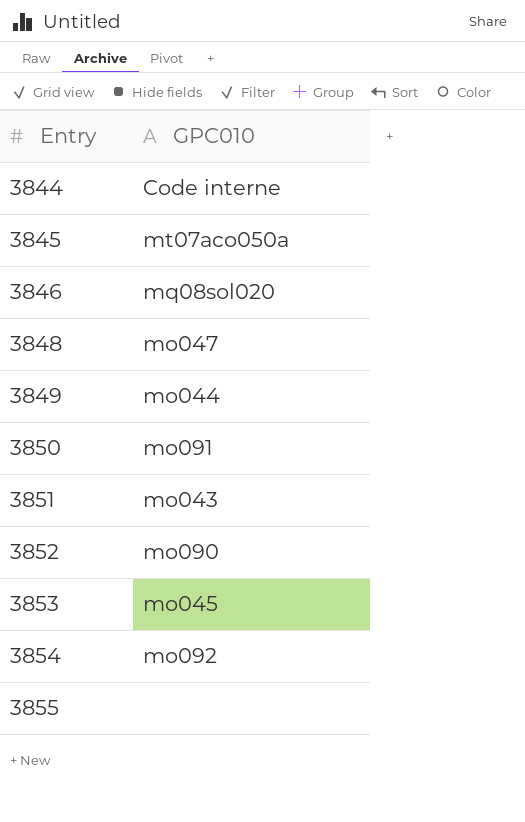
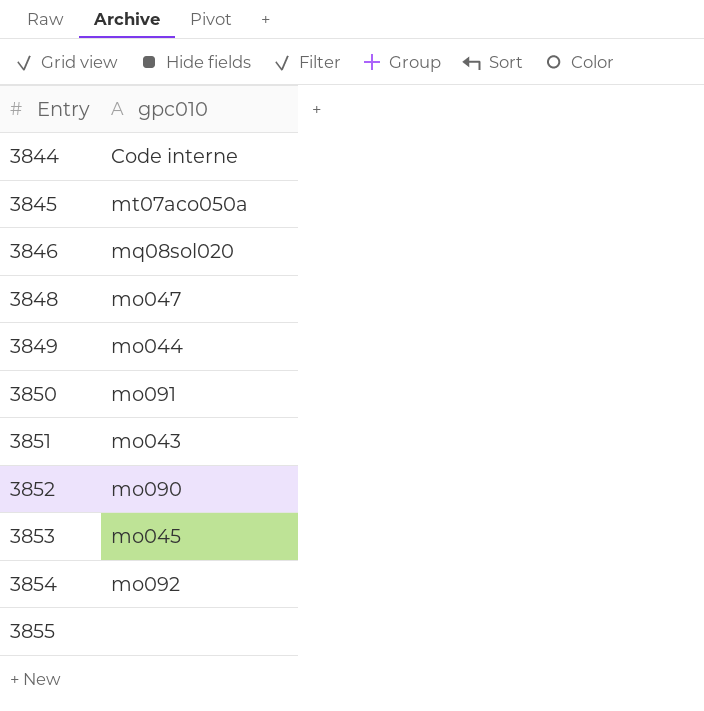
column name: GPC010 -> gpc010

